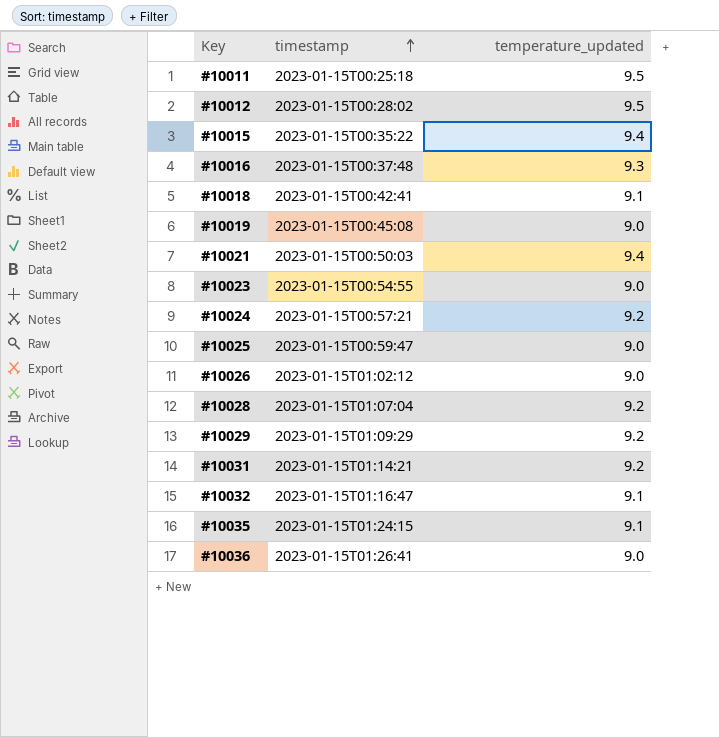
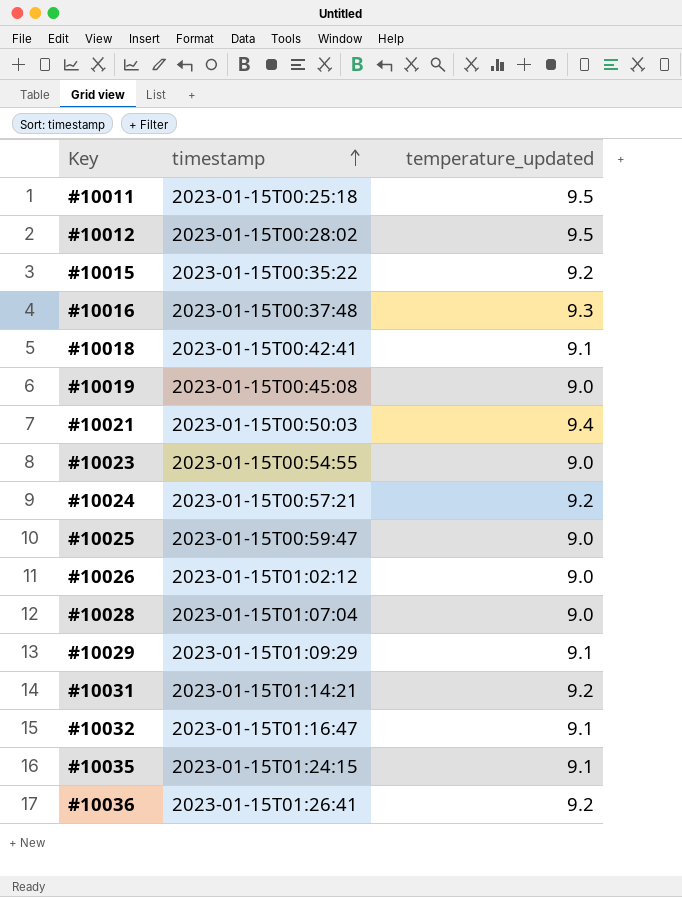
#10015 | temperature_updated: 9.4 -> 9.2
#10028 | temperature_updated: 9.2 -> 9.0
#10029 | temperature_updated: 9.2 -> 9.1
#10036 | temperature_updated: 9.0 -> 9.2

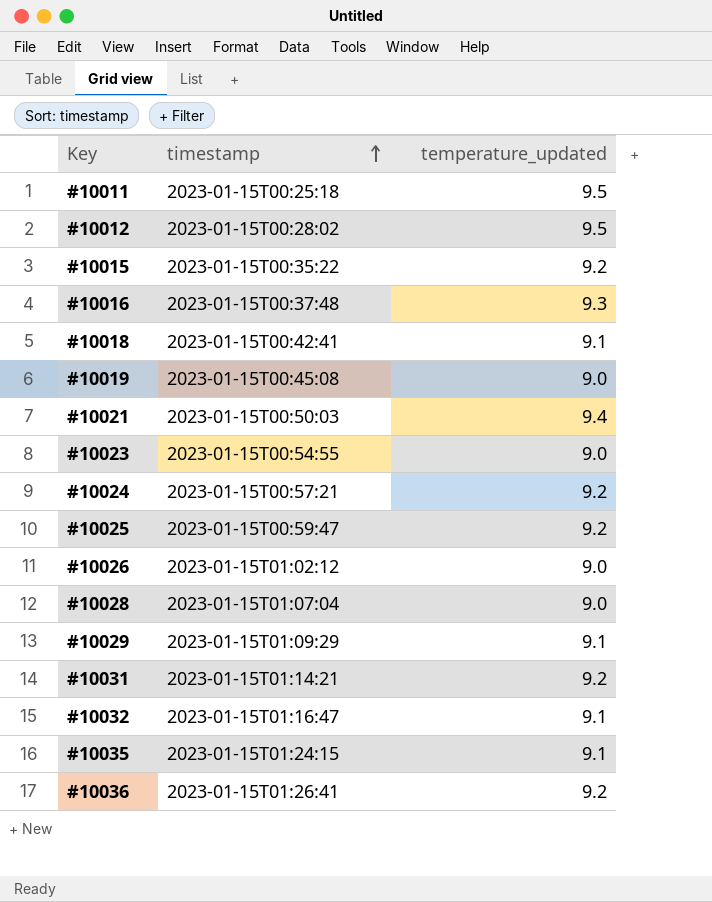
#10025 | temperature_updated: 9.0 -> 9.2

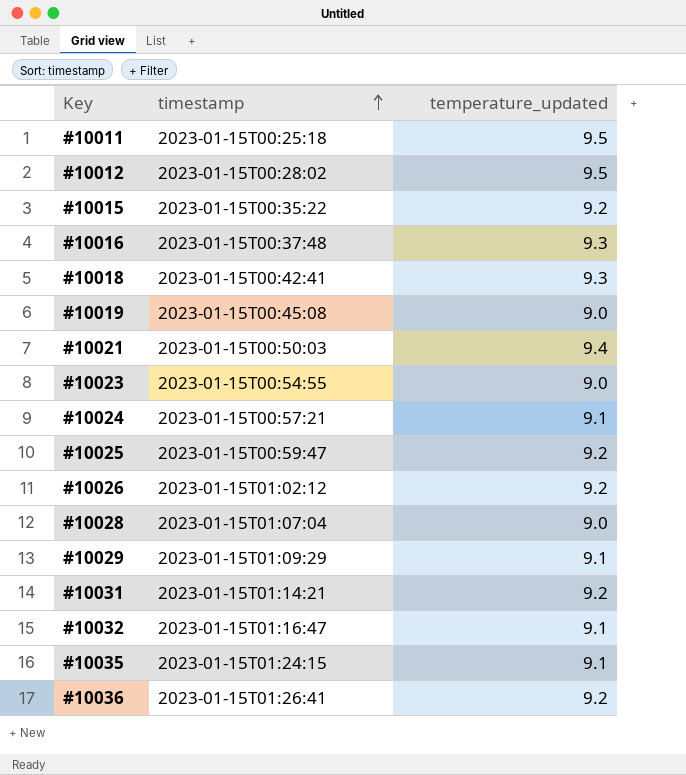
#10018 | temperature_updated: 9.1 -> 9.3
#10024 | temperature_updated: 9.2 -> 9.1
#10026 | temperature_updated: 9.0 -> 9.2

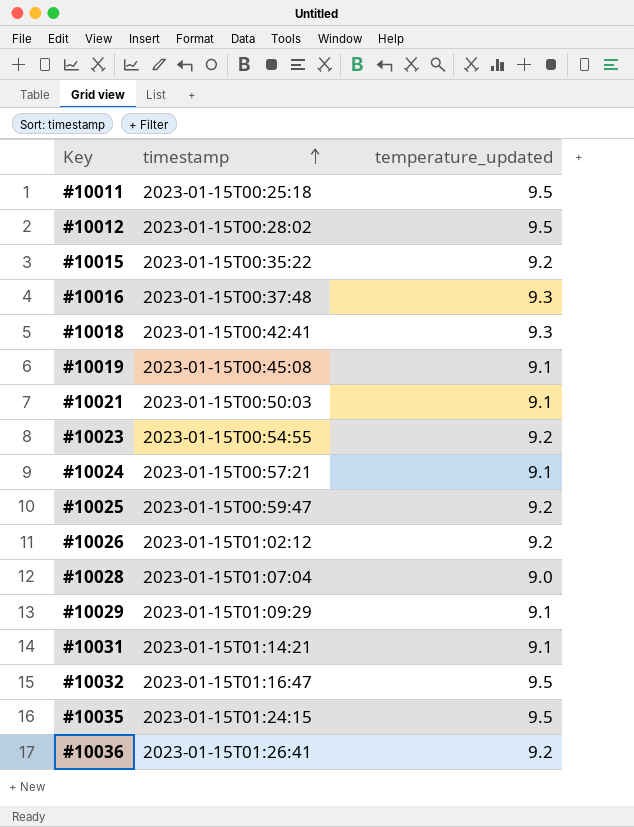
#10019 | temperature_updated: 9.0 -> 9.1
#10021 | temperature_updated: 9.4 -> 9.1
#10023 | temperature_updated: 9.0 -> 9.2
#10031 | temperature_updated: 9.2 -> 9.1
#10032 | temperature_updated: 9.1 -> 9.5
#10035 | temperature_updated: 9.1 -> 9.5

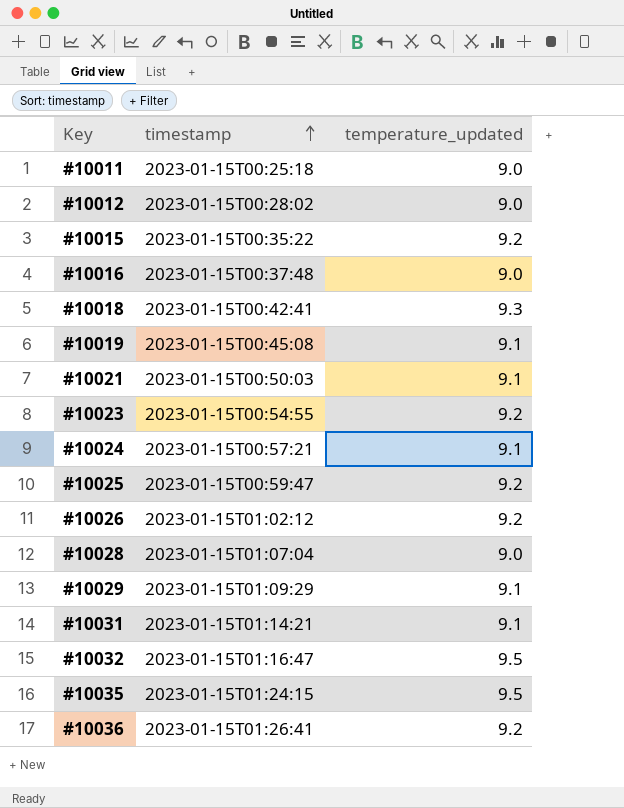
#10011 | temperature_updated: 9.5 -> 9.0
#10012 | temperature_updated: 9.5 -> 9.0
#10016 | temperature_updated: 9.3 -> 9.0

